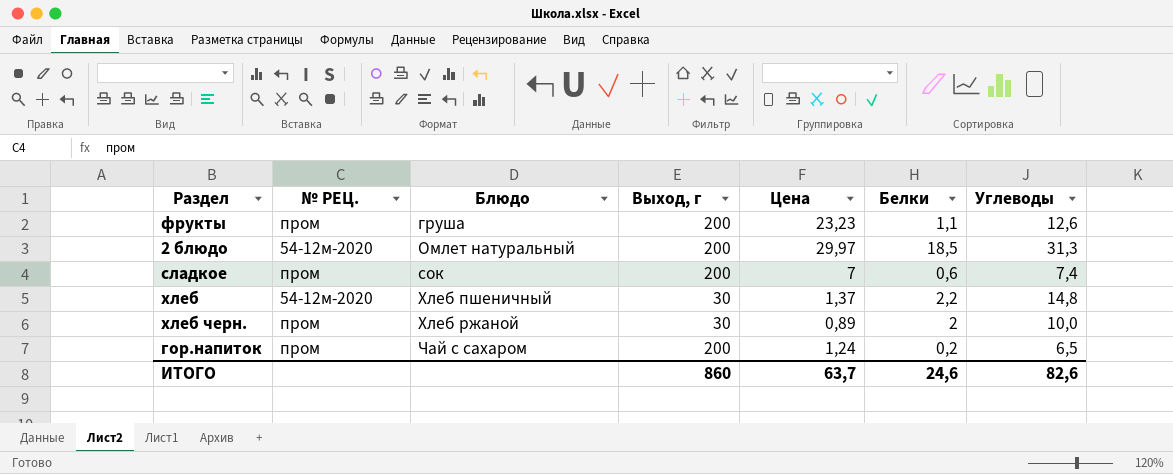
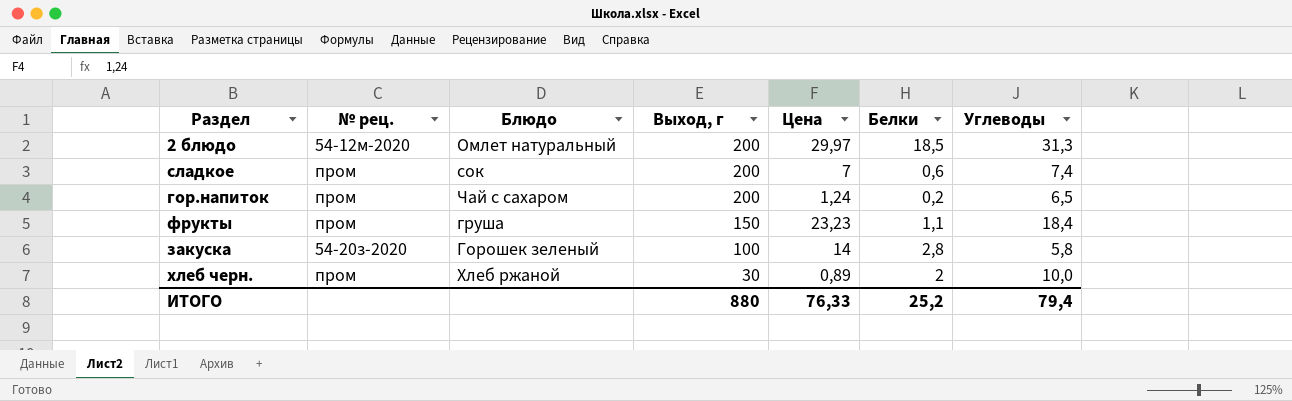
row order: Блюдо ascending -> Выход, г descending
column name: № РЕЦ. -> № рец.
row хлеб: 54-12м-2020 | Хлеб пшеничный | 30 | 1,37 | 2,2 | 14,8 -> none
фрукты | Выход, г: 200 -> 150
фрукты | Углеводы: 12,6 -> 18,4
row закуска: none -> 54-20з-2020 | Горошек зеленый | 100 | 14 | 2,8 | 5,8
ИТОГО | Выход, г: 860 -> 880
ИТОГО | Цена: 63,7 -> 76,33
ИТОГО | Белки: 24,6 -> 25,2
ИТОГО | Углеводы: 82,6 -> 79,4

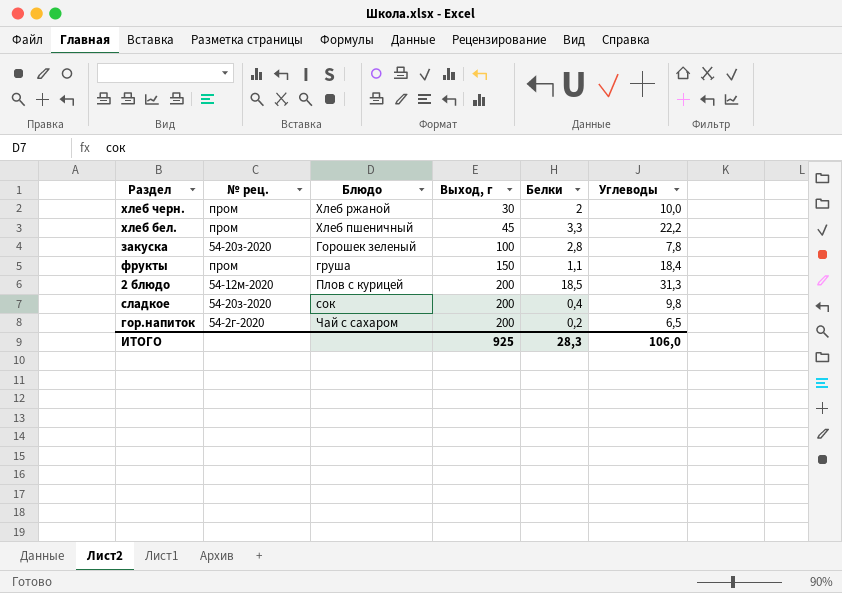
row order: Выход, г descending -> Выход, г ascending
column Цена | position: 5 -> none
row хлеб бел.: none -> пром | Хлеб пшеничный | 45 | 3,3 | 22,2
закуска | Углеводы: 5,8 -> 7,8
2 блюдо | Блюдо: Омлет натуральный -> Плов с курицей
сладкое | № рец.: пром -> 54-20з-2020
сладкое | Белки: 0,6 -> 0,4
сладкое | Углеводы: 7,4 -> 9,8
гор.напиток | № рец.: пром -> 54-2г-2020
ИТОГО | Выход, г: 880 -> 925
ИТОГО | Белки: 25,2 -> 28,3
ИТОГО | Углеводы: 79,4 -> 106,0

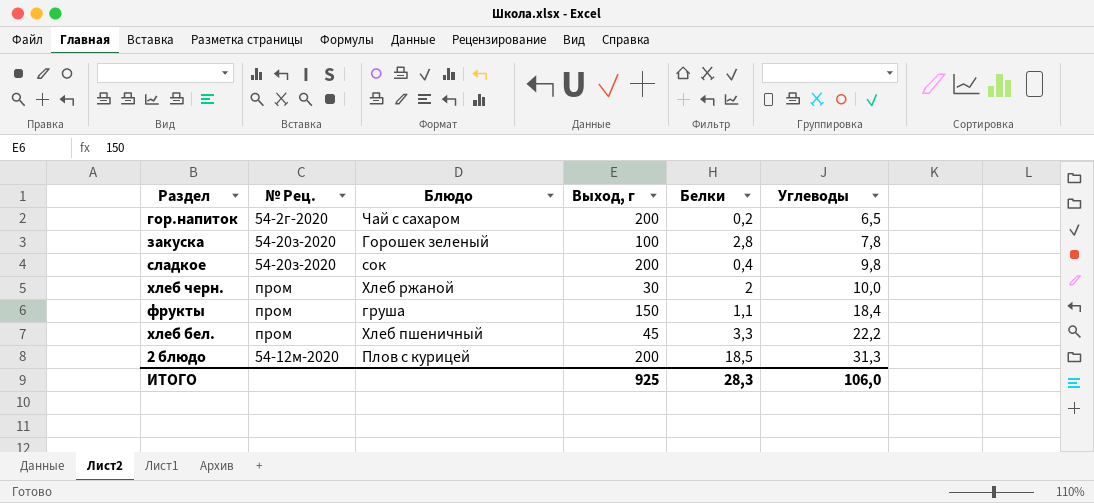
row order: Выход, г ascending -> Углеводы ascending
column name: № рец. -> № Рец.

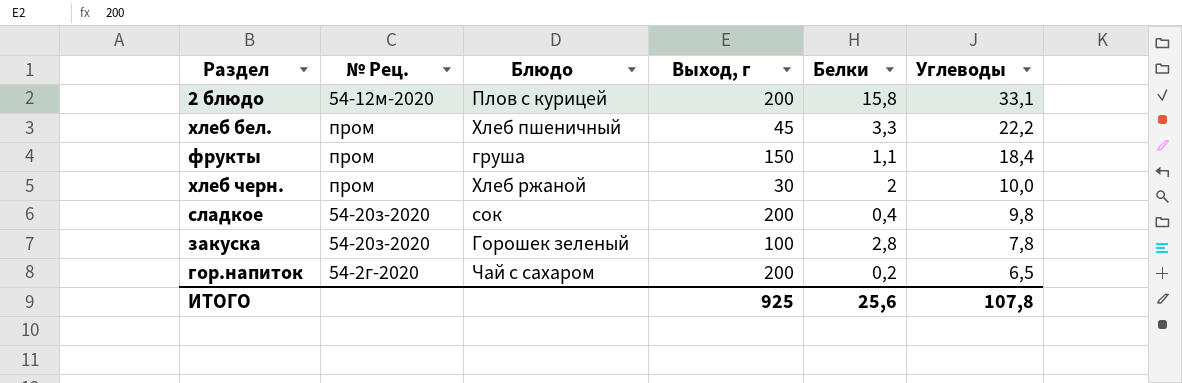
row order: Углеводы ascending -> Углеводы descending
2 блюдо | Белки: 18,5 -> 15,8
2 блюдо | Углеводы: 31,3 -> 33,1
ИТОГО | Белки: 28,3 -> 25,6
ИТОГО | Углеводы: 106,0 -> 107,8

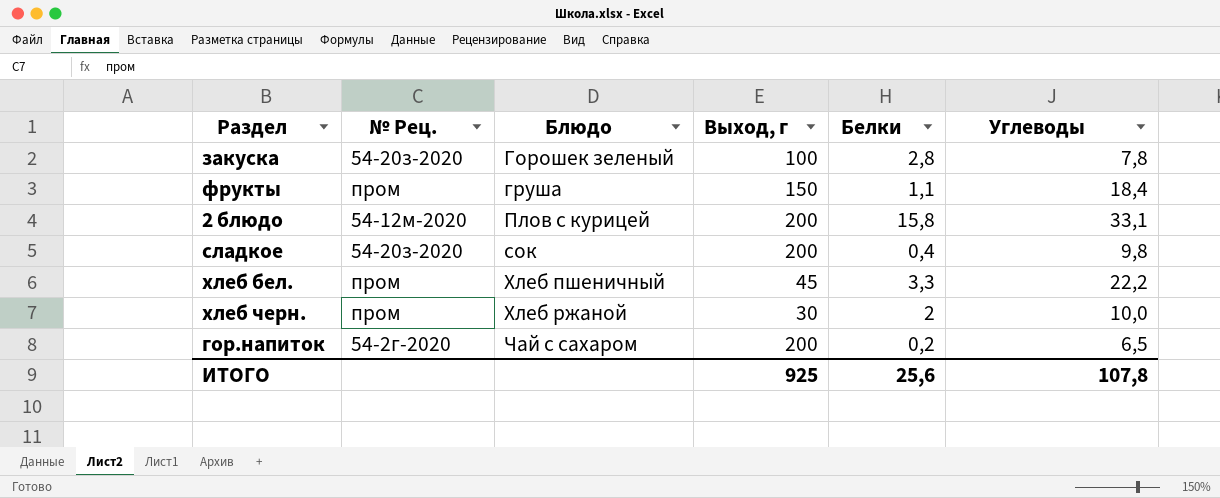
row order: Углеводы descending -> Блюдо ascending

